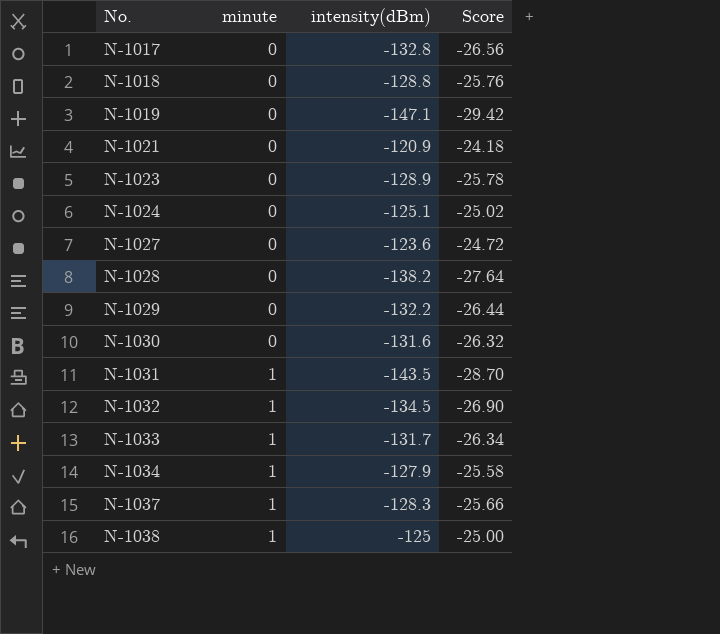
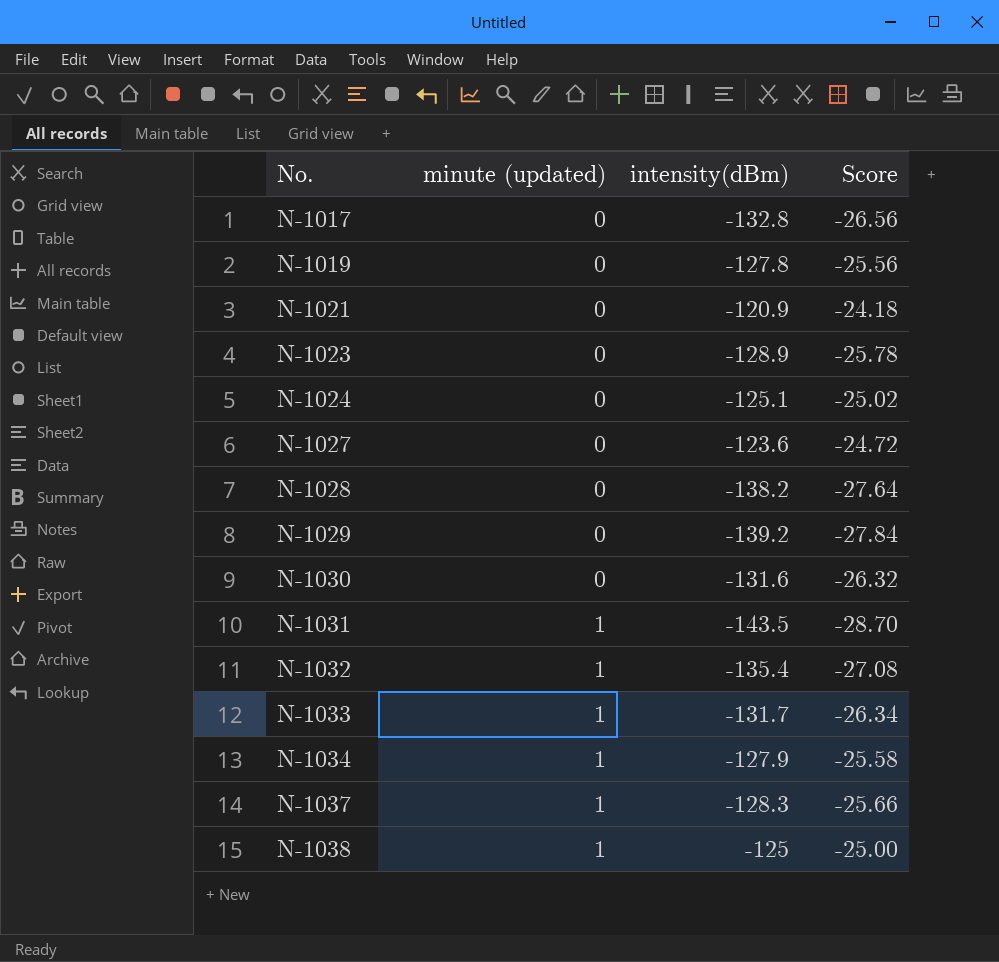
column name: minute -> minute (updated)
row N-1018: 0 | -128.8 | -25.76 -> none
N-1019 | intensity(dBm): -147.1 -> -127.8
N-1019 | Score: -29.42 -> -25.56
N-1029 | intensity(dBm): -132.2 -> -139.2
N-1029 | Score: -26.44 -> -27.84
N-1032 | intensity(dBm): -134.5 -> -135.4
N-1032 | Score: -26.90 -> -27.08

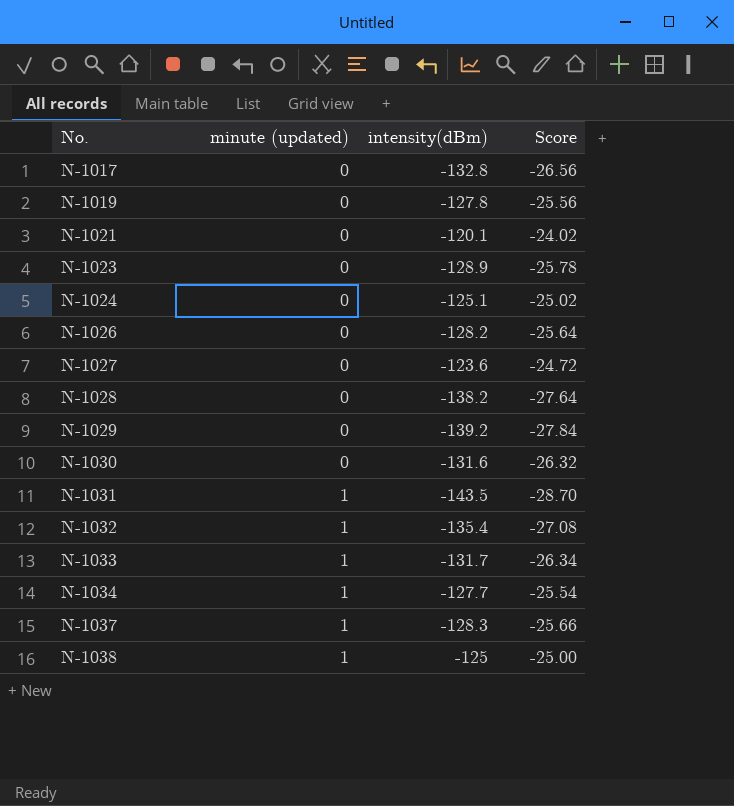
N-1021 | intensity(dBm): -120.9 -> -120.1
N-1021 | Score: -24.18 -> -24.02
row N-1026: none -> 0 | -128.2 | -25.64
N-1034 | intensity(dBm): -127.9 -> -127.7
N-1034 | Score: -25.58 -> -25.54

